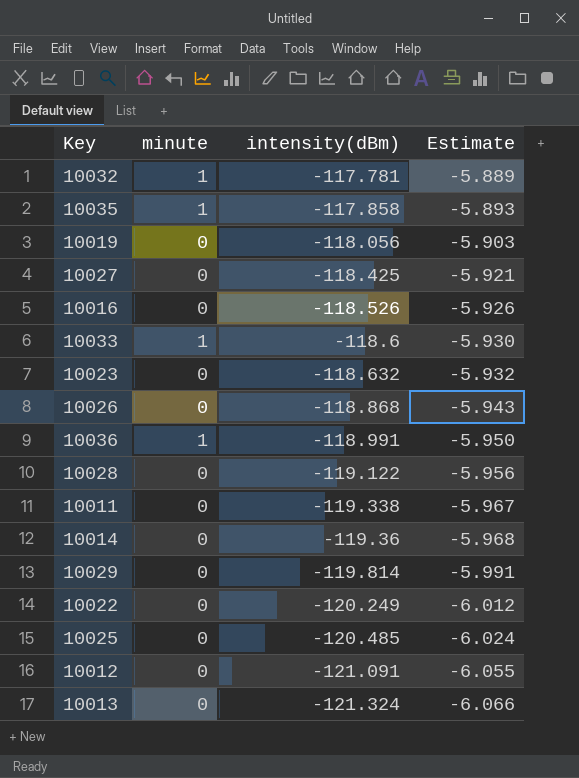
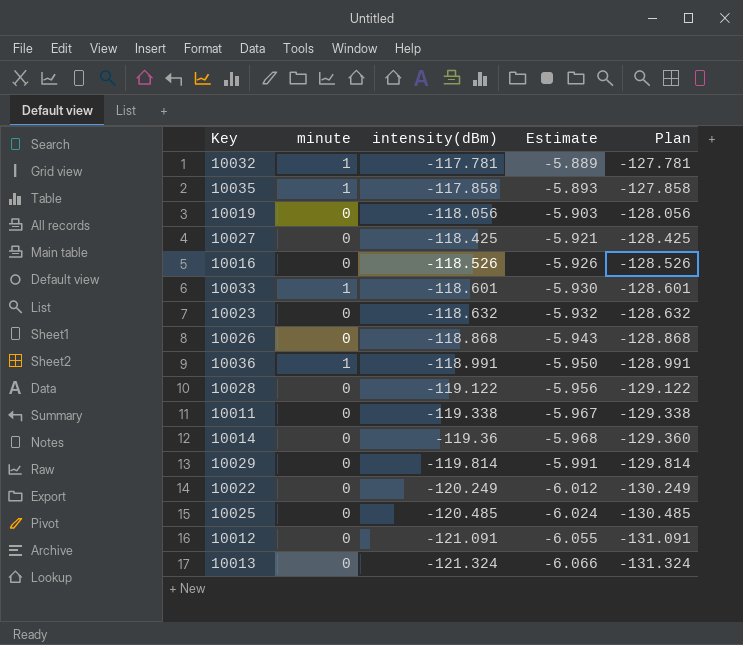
column Plan | formula: none -> [intensity(dBm)] - 10
10033 | intensity(dBm): -118.6 -> -118.601

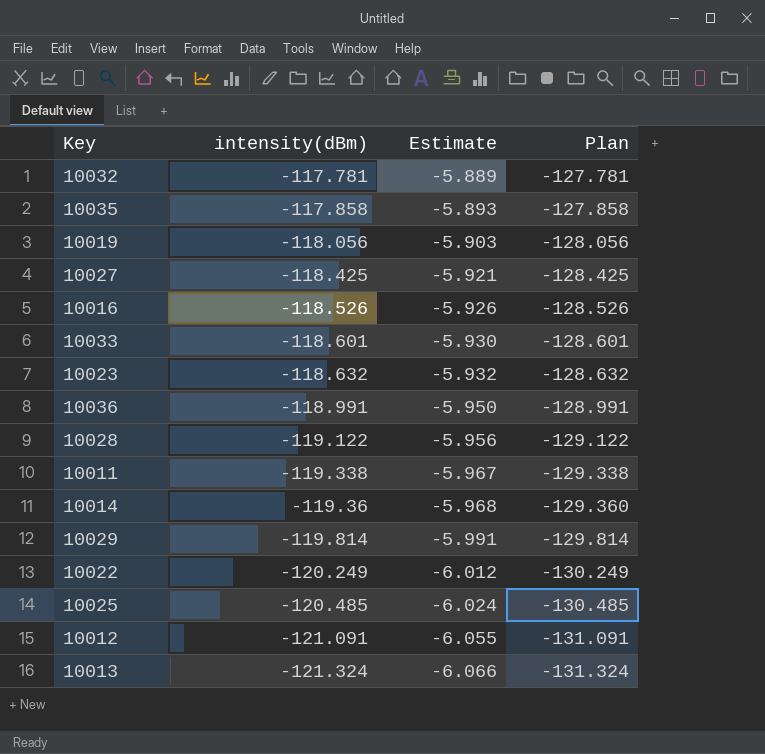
column minute | position: 2 -> none
row 10026: 0 | -118.868 | -5.943 | -128.868 -> none

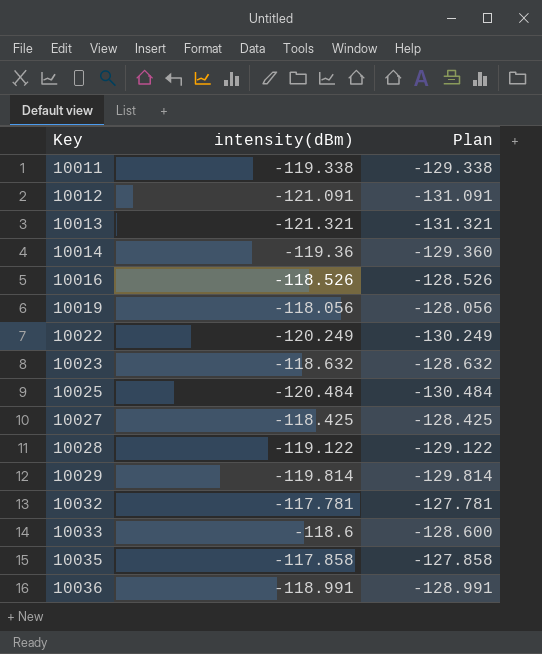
row order: intensity(dBm) descending -> Key ascending
column Estimate | formula: [intensity(dBm)] * 0.05 -> none
10013 | intensity(dBm): -121.324 -> -121.321
10013 | Plan: -131.324 -> -131.321
10025 | intensity(dBm): -120.485 -> -120.484
10025 | Plan: -130.485 -> -130.484
10033 | intensity(dBm): -118.601 -> -118.6
10033 | Plan: -128.601 -> -128.600

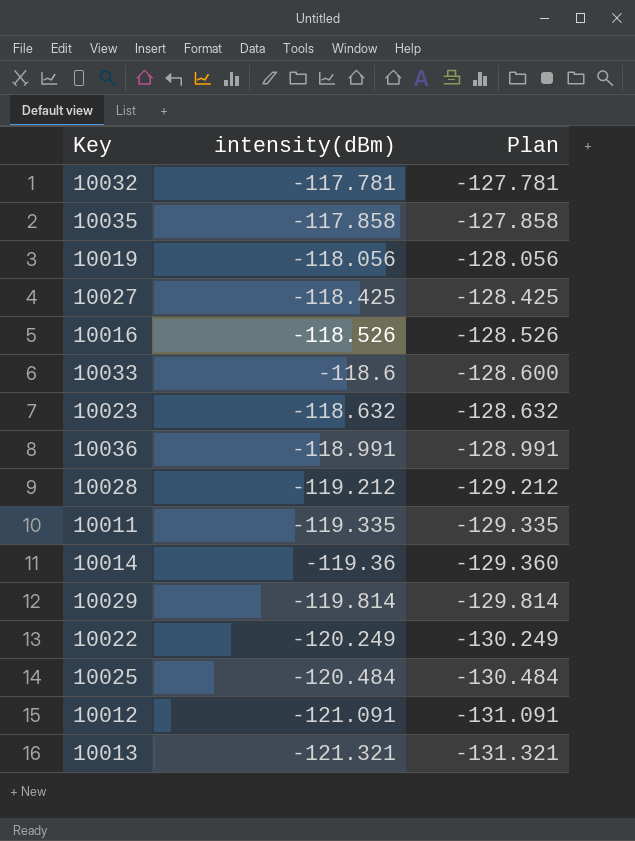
row order: Key ascending -> intensity(dBm) descending
10028 | intensity(dBm): -119.122 -> -119.212
10028 | Plan: -129.122 -> -129.212
10011 | intensity(dBm): -119.338 -> -119.335
10011 | Plan: -129.338 -> -129.335

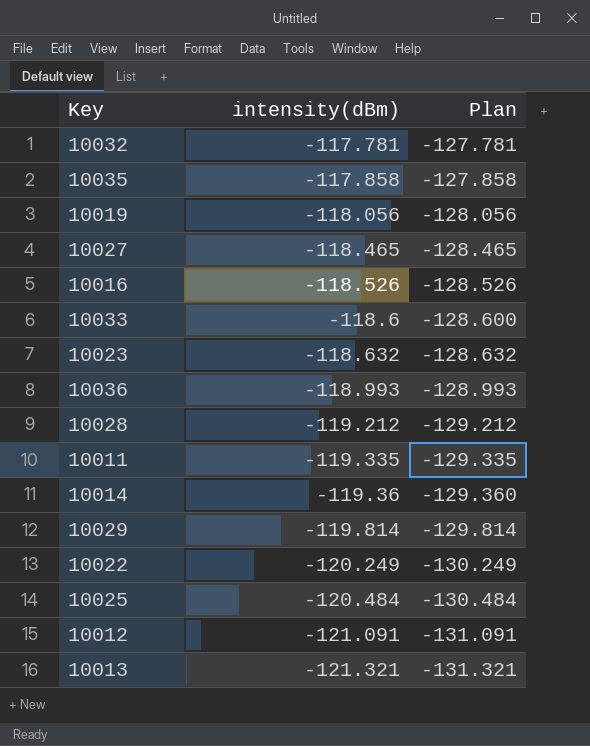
10027 | intensity(dBm): -118.425 -> -118.465
10027 | Plan: -128.425 -> -128.465
10036 | intensity(dBm): -118.991 -> -118.993
10036 | Plan: -128.991 -> -128.993

